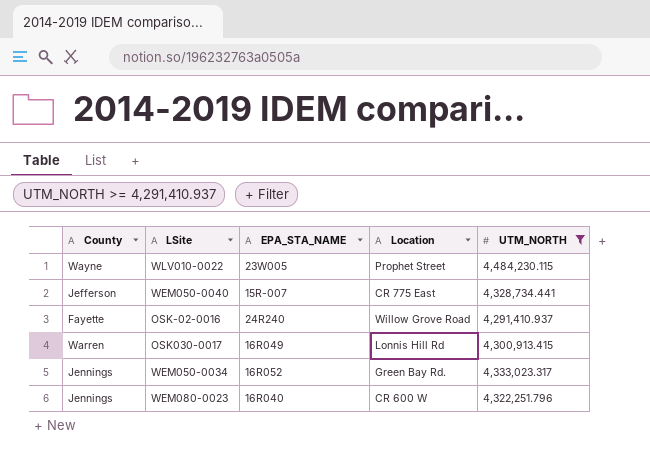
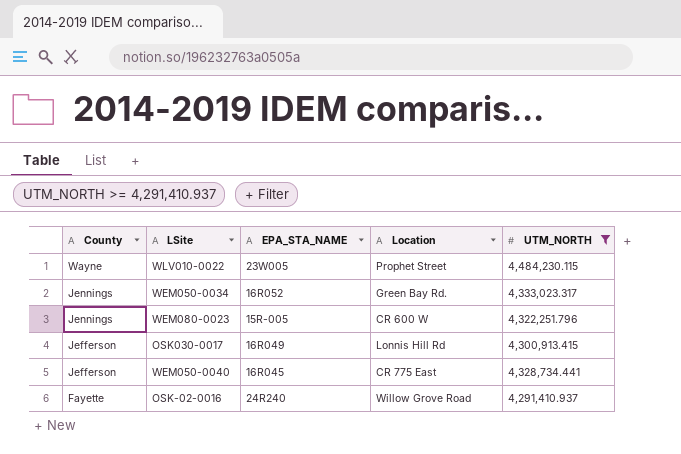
row order: none -> County descending
WEM080-0023 | EPA_STA_NAME: 16R040 -> 15R-005
OSK030-0017 | County: Warren -> Jefferson
WEM050-0040 | EPA_STA_NAME: 15R-007 -> 16R045

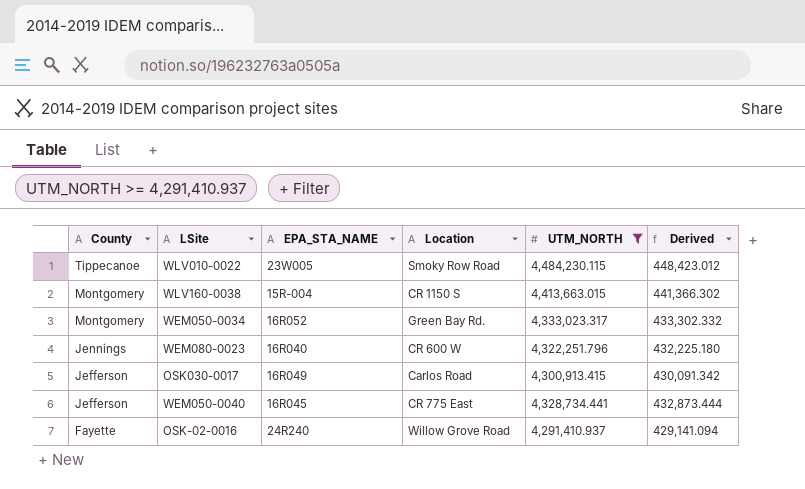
column Derived | formula: none -> [UTM_NORTH] * 0.1
WLV010-0022 | County: Wayne -> Tippecanoe
WLV010-0022 | Location: Prophet Street -> Smoky Row Road
row WLV160-0038: none -> Montgomery | 15R-004 | CR 1150 S | 4,413,663.015 | 441,366.302
WEM050-0034 | County: Jennings -> Montgomery
WEM080-0023 | EPA_STA_NAME: 15R-005 -> 16R040
OSK030-0017 | Location: Lonnis Hill Rd -> Carlos Road

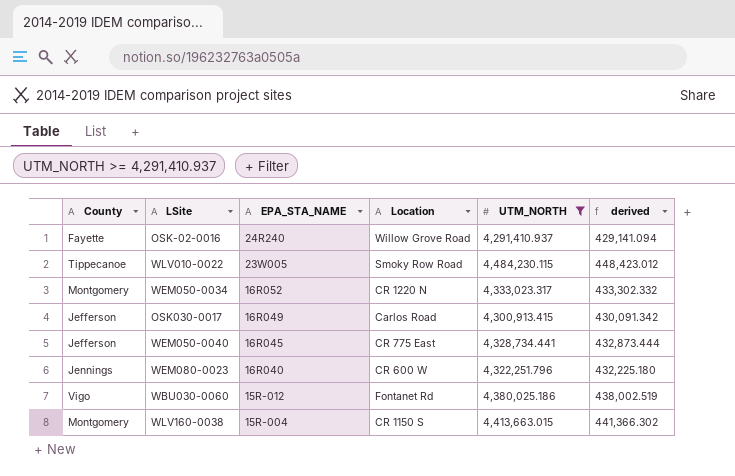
row order: County descending -> EPA_STA_NAME descending
column name: Derived -> derived
WEM050-0034 | Location: Green Bay Rd. -> CR 1220 N
row WBU030-0060: none -> Vigo | 15R-012 | Fontanet Rd | 4,380,025.186 | 438,002.519

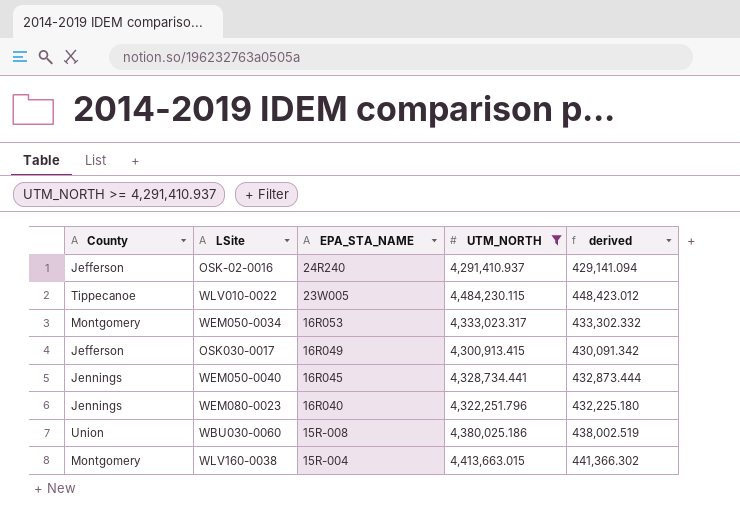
column Location | position: 4 -> none
OSK-02-0016 | County: Fayette -> Jefferson
WEM050-0034 | EPA_STA_NAME: 16R052 -> 16R053
WEM050-0040 | County: Jefferson -> Jennings
WBU030-0060 | County: Vigo -> Union
WBU030-0060 | EPA_STA_NAME: 15R-012 -> 15R-008

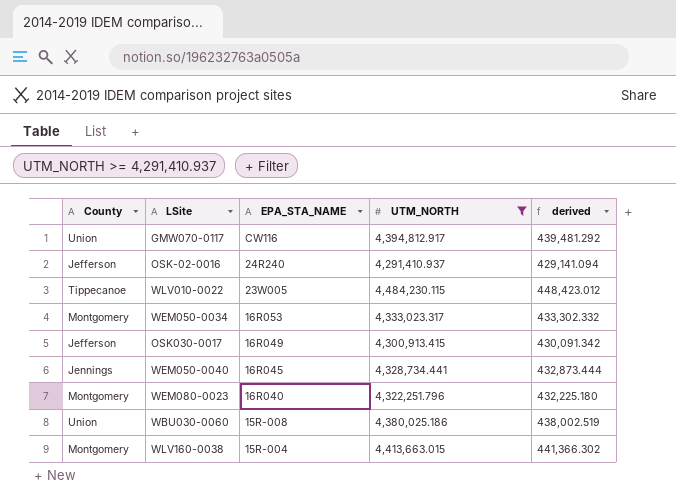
row GMW070-0117: none -> Union | CW116 | 4,394,812.917 | 439,481.292
WEM080-0023 | County: Jennings -> Montgomery

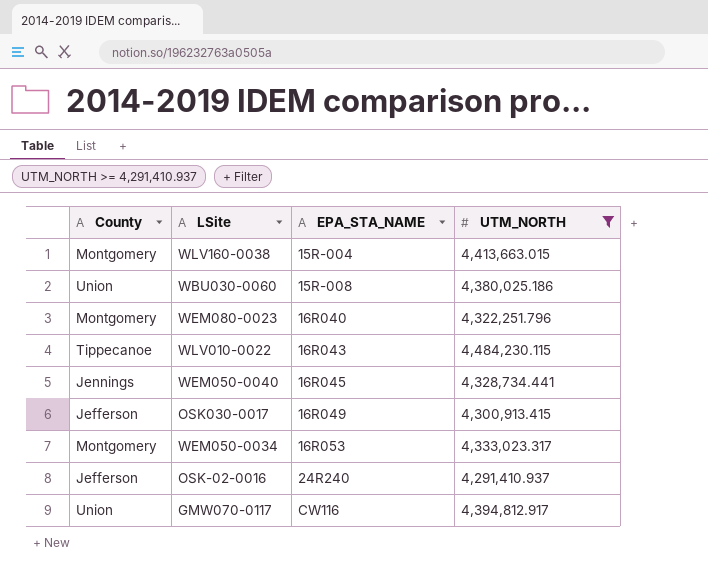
row order: EPA_STA_NAME descending -> EPA_STA_NAME ascending
column derived | formula: [UTM_NORTH] * 0.1 -> none
WLV010-0022 | EPA_STA_NAME: 23W005 -> 16R043

